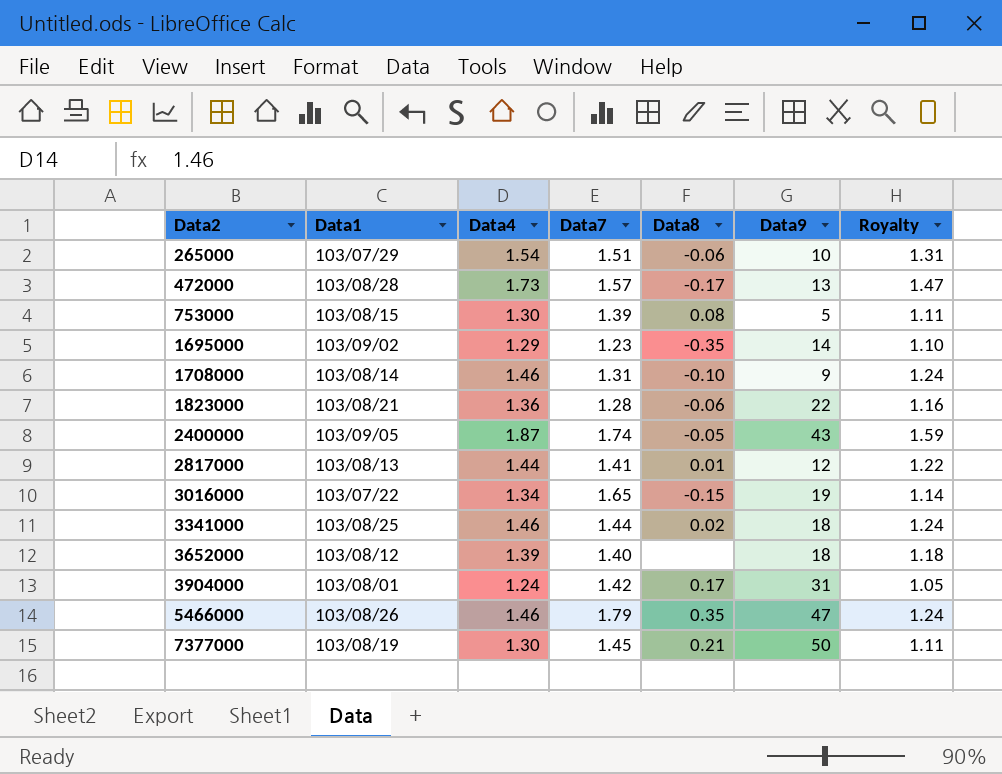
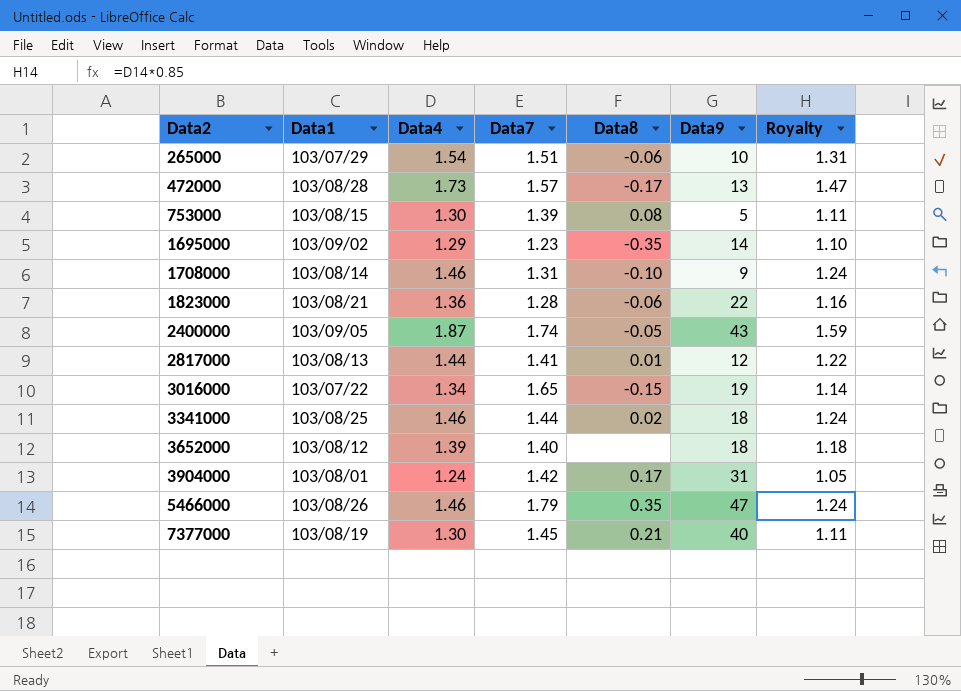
7377000 | Data9: 50 -> 40

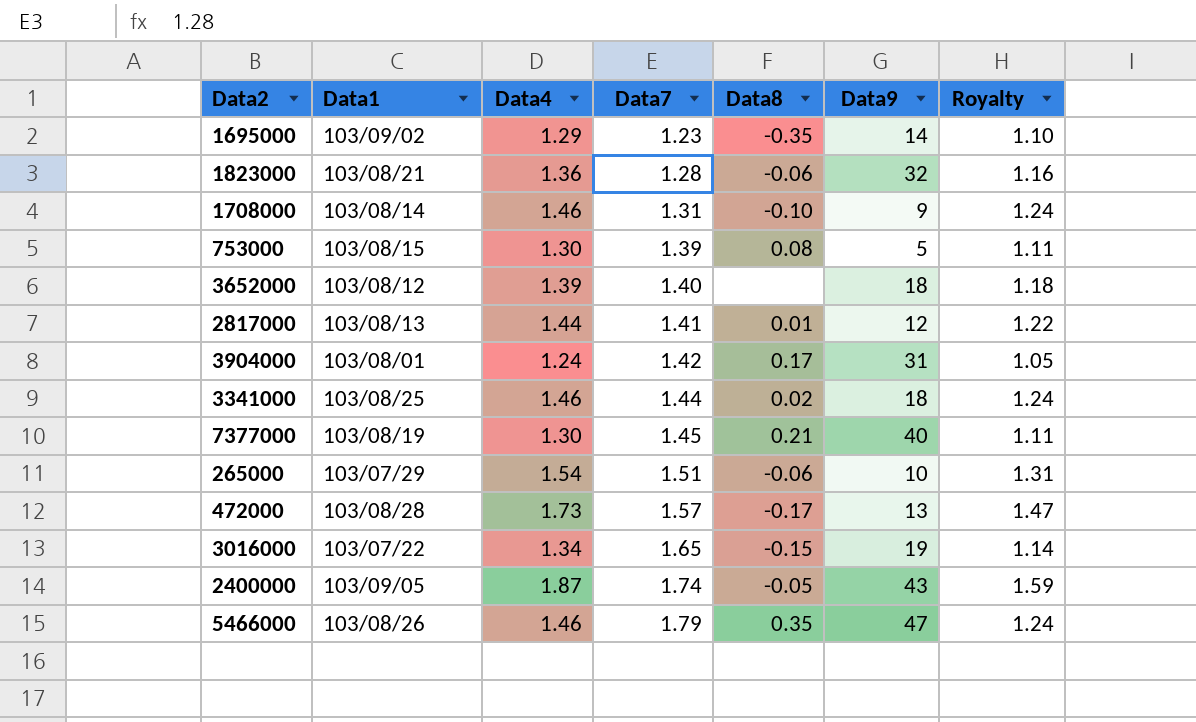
row order: Data2 ascending -> Data7 ascending
1823000 | Data9: 22 -> 32

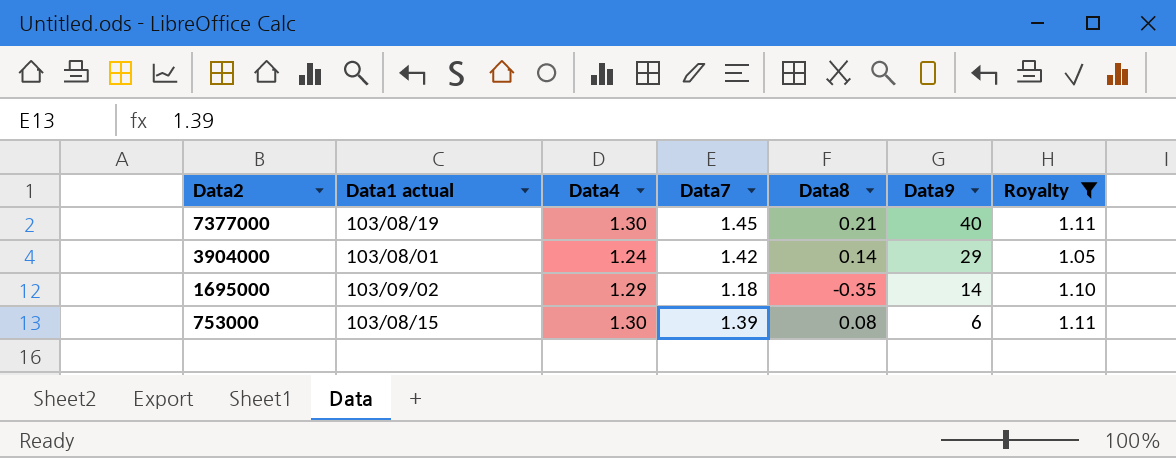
filter: none -> Royalty <= 1.11
row order: Data7 ascending -> Data2 descending
column name: Data1 -> Data1 actual
3904000 | Data8: 0.17 -> 0.14
3904000 | Data9: 31 -> 29
1695000 | Data7: 1.23 -> 1.18
753000 | Data9: 5 -> 6

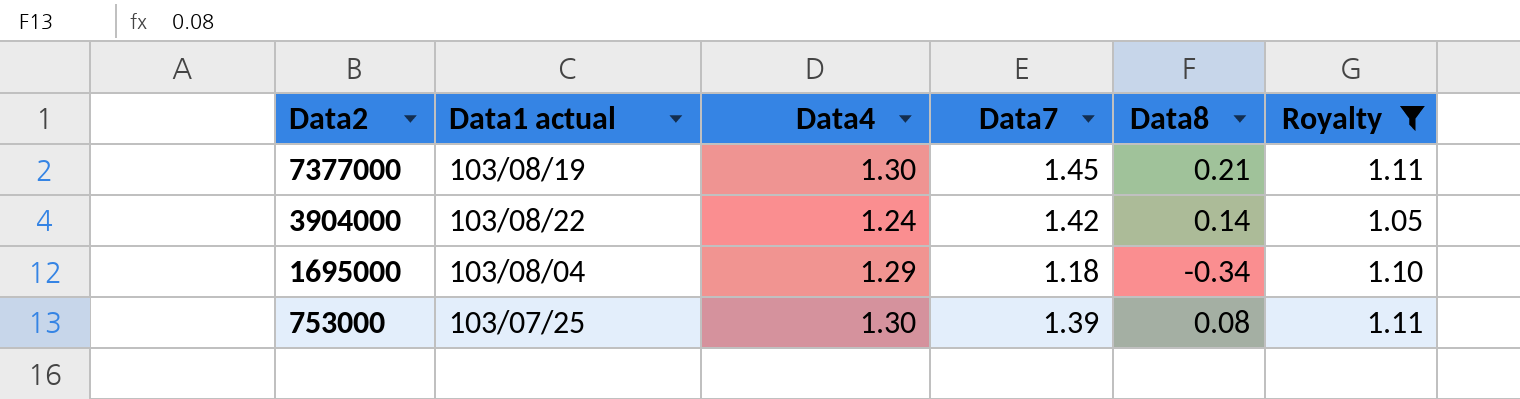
column Data9 | position: 6 -> none
3904000 | Data1 actual: 103/08/01 -> 103/08/22
1695000 | Data1 actual: 103/09/02 -> 103/08/04
1695000 | Data8: -0.35 -> -0.34
753000 | Data1 actual: 103/08/15 -> 103/07/25

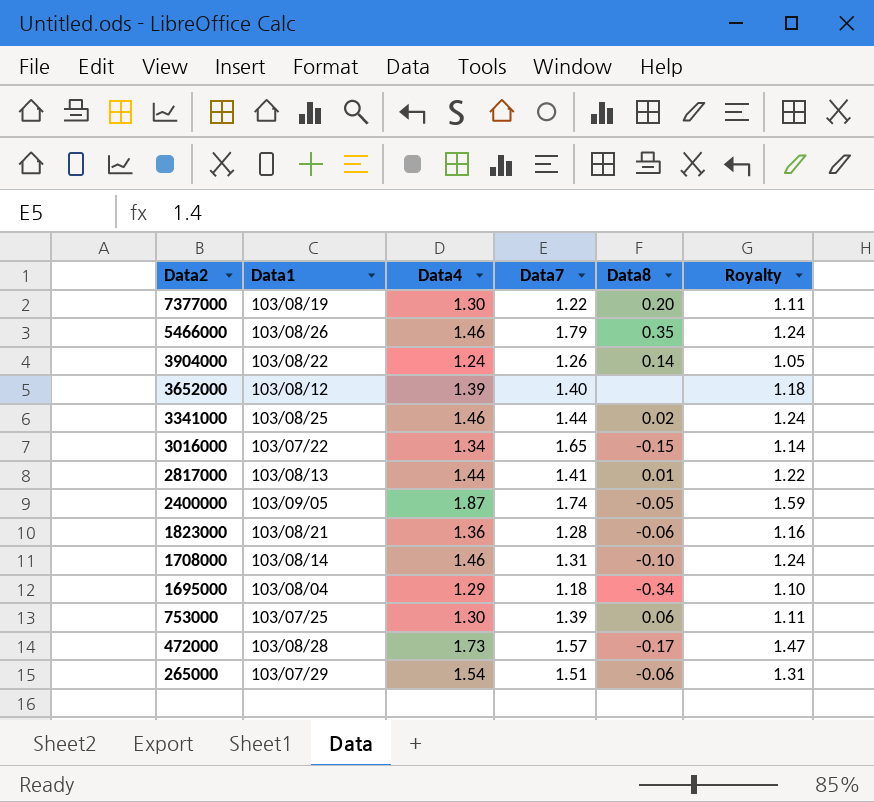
filter: Royalty <= 1.11 -> none
column name: Data1 actual -> Data1
7377000 | Data7: 1.45 -> 1.22
7377000 | Data8: 0.21 -> 0.20
3904000 | Data7: 1.42 -> 1.26
753000 | Data8: 0.08 -> 0.06

